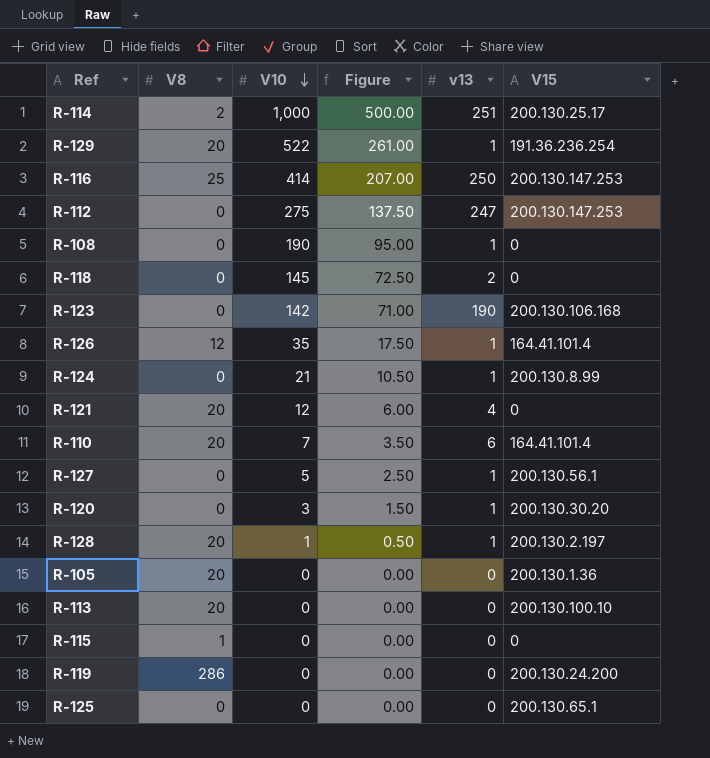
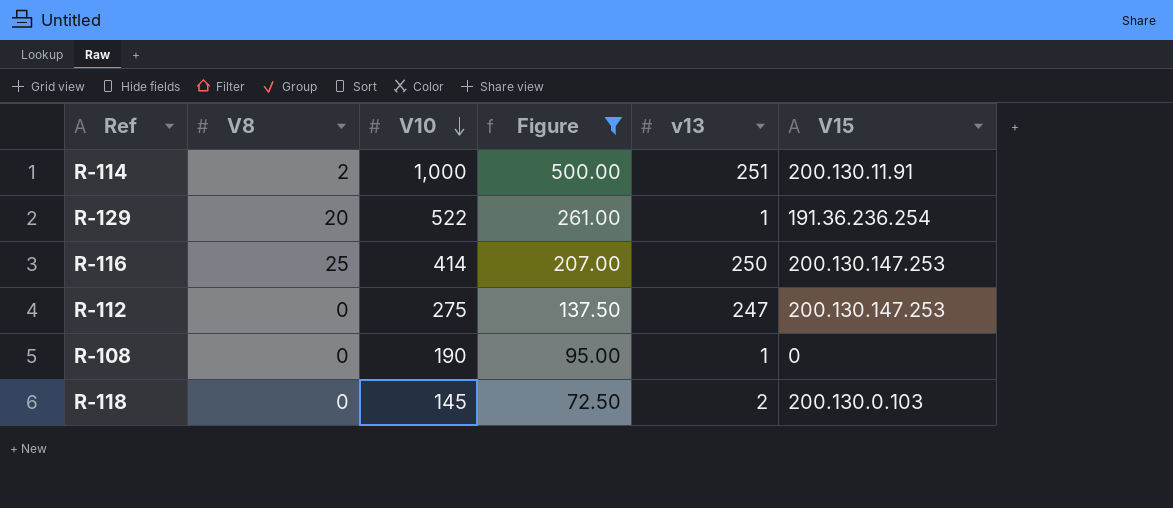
filter: none -> Figure >= 72.50
R-114 | V15: 200.130.25.17 -> 200.130.11.91
R-118 | V15: 0 -> 200.130.0.103

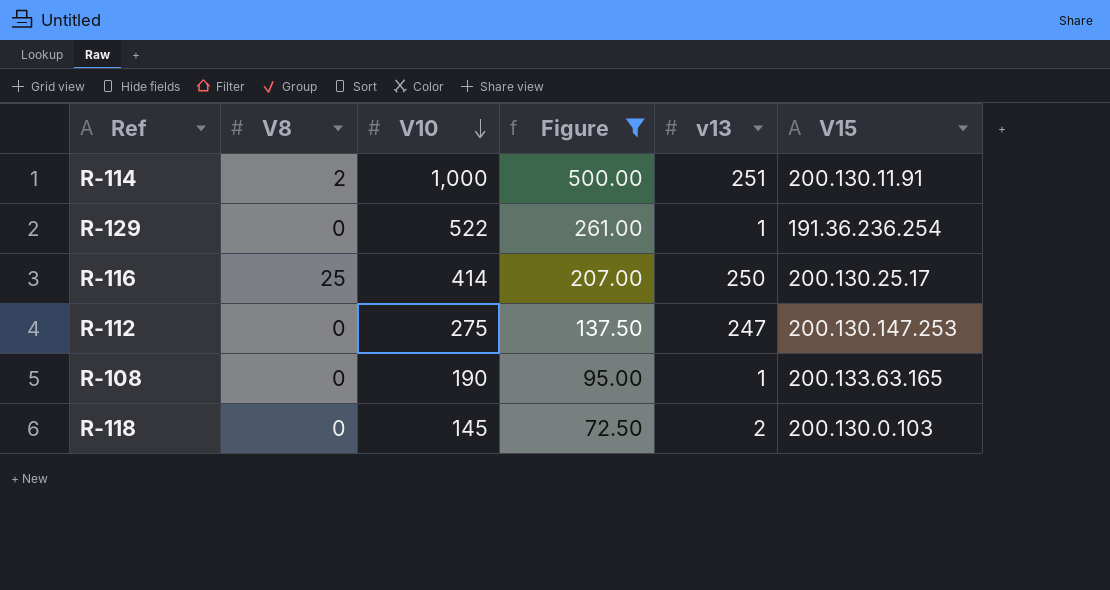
R-129 | V8: 20 -> 0
R-116 | V15: 200.130.147.253 -> 200.130.25.17
R-108 | V15: 0 -> 200.133.63.165

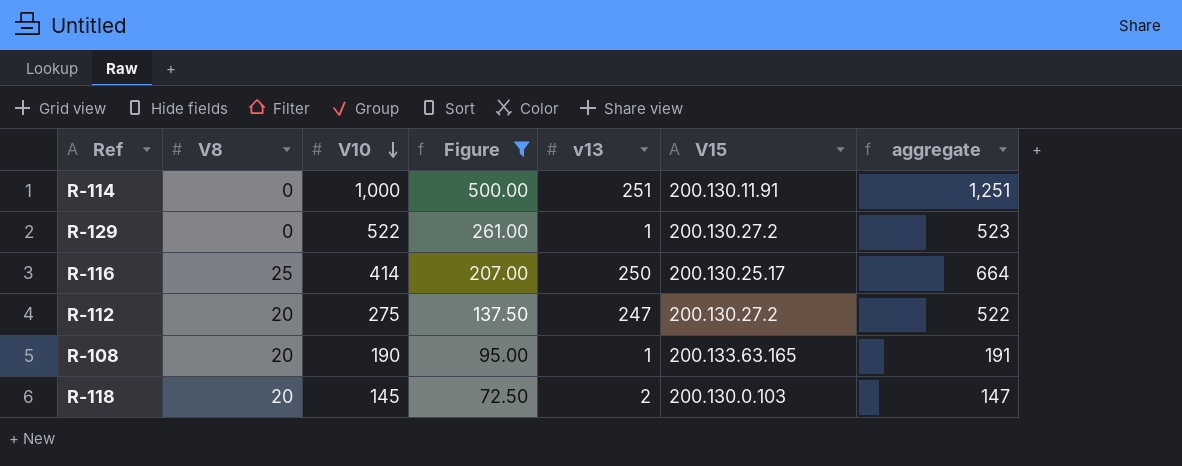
column aggregate | formula: none -> [V10] + [v13]
R-114 | V8: 2 -> 0
R-129 | V15: 191.36.236.254 -> 200.130.27.2
R-112 | V8: 0 -> 20
R-112 | V15: 200.130.147.253 -> 200.130.27.2
R-108 | V8: 0 -> 20
R-118 | V8: 0 -> 20

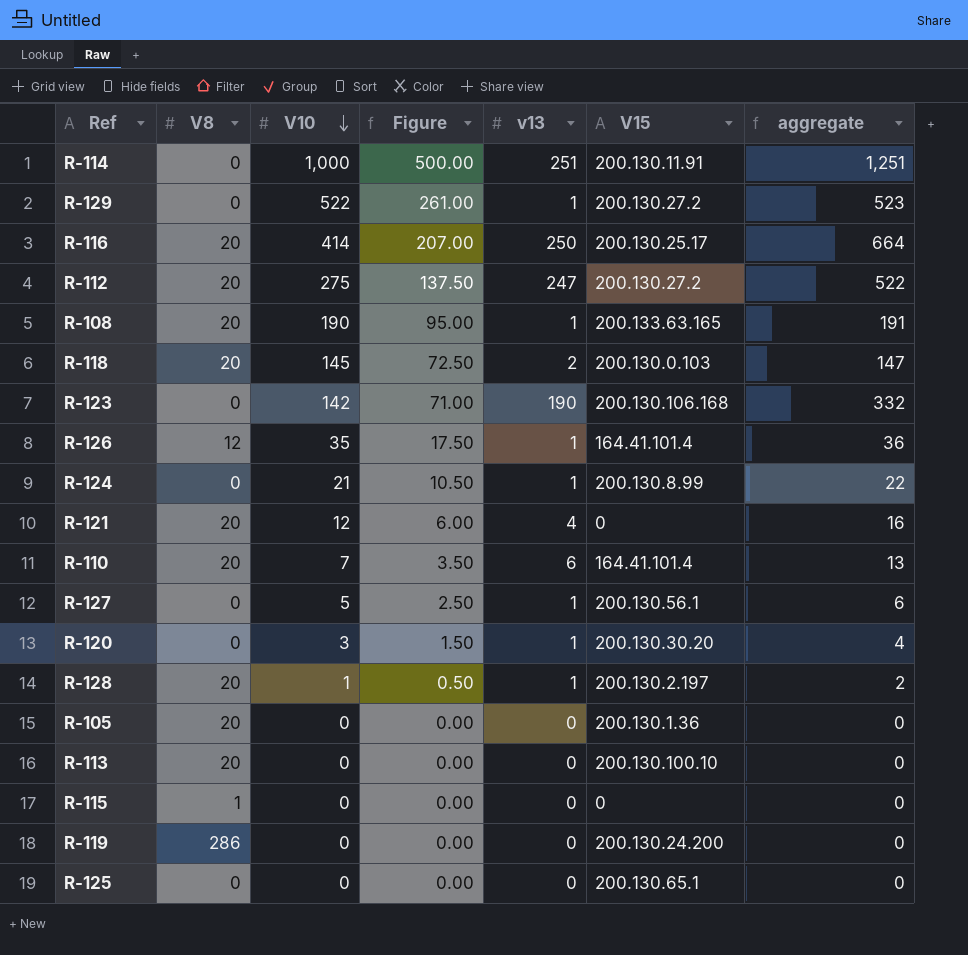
filter: Figure >= 72.50 -> none
R-116 | V8: 25 -> 20

